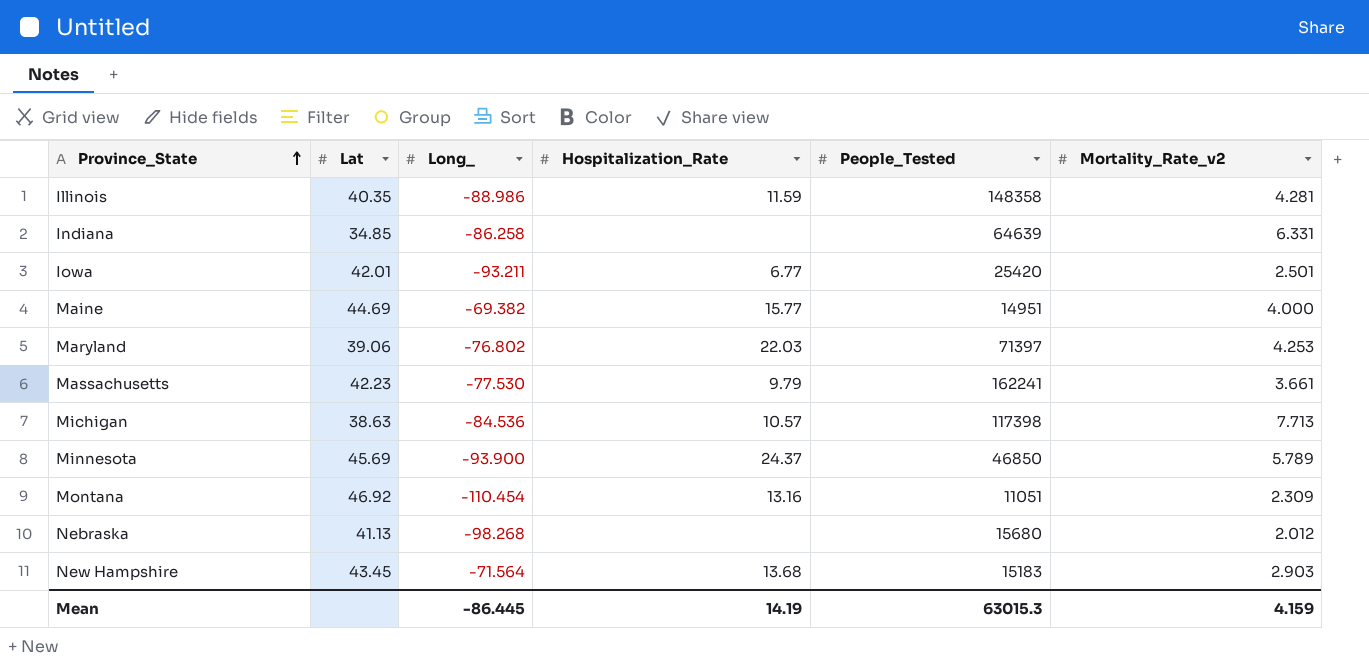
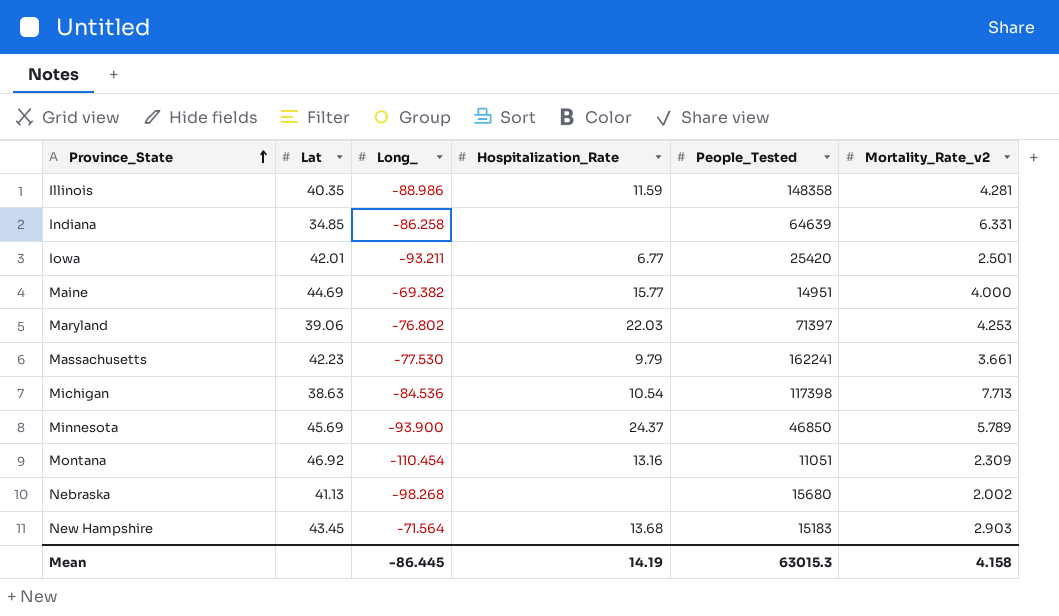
Michigan | Hospitalization_Rate: 10.57 -> 10.54
Nebraska | Mortality_Rate_v2: 2.012 -> 2.002
Mean | Mortality_Rate_v2: 4.159 -> 4.158

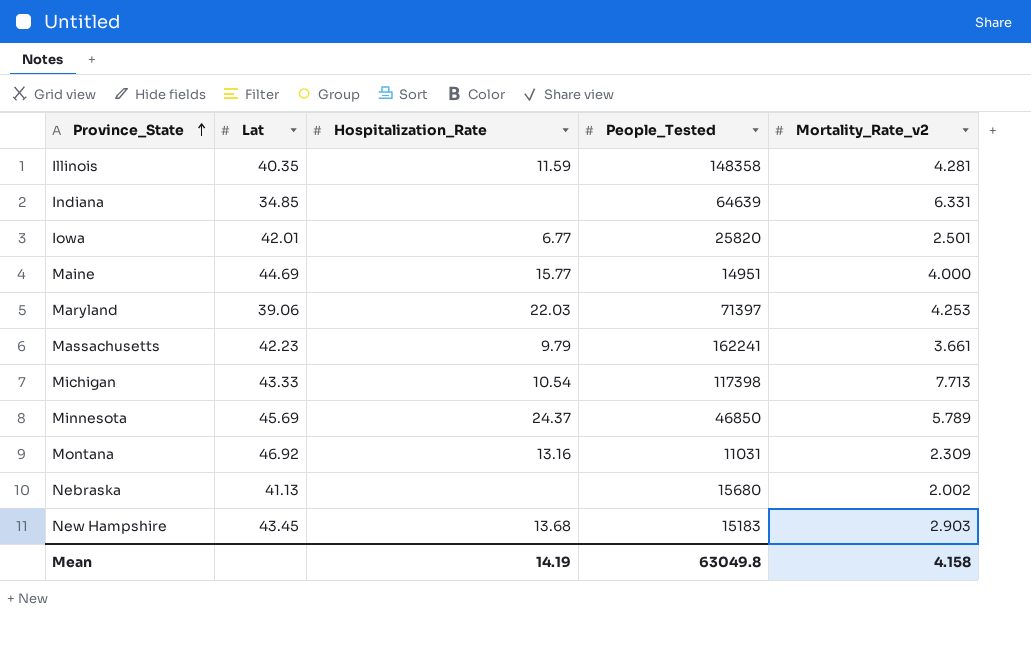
column Long_ | position: 3 -> none
Iowa | People_Tested: 25420 -> 25820
Michigan | Lat: 38.63 -> 43.33
Montana | People_Tested: 11051 -> 11031
Mean | People_Tested: 63015.3 -> 63049.8

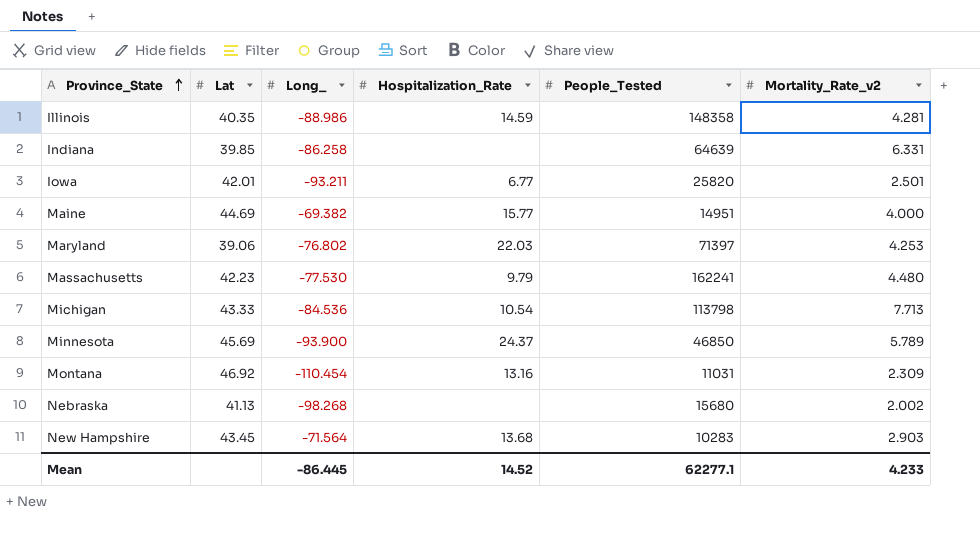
column Long_ | position: none -> 3
Illinois | Hospitalization_Rate: 11.59 -> 14.59
Indiana | Lat: 34.85 -> 39.85
Massachusetts | Mortality_Rate_v2: 3.661 -> 4.480
Michigan | People_Tested: 117398 -> 113798
New Hampshire | People_Tested: 15183 -> 10283
Mean | Hospitalization_Rate: 14.19 -> 14.52
Mean | People_Tested: 63049.8 -> 62277.1
Mean | Mortality_Rate_v2: 4.158 -> 4.233

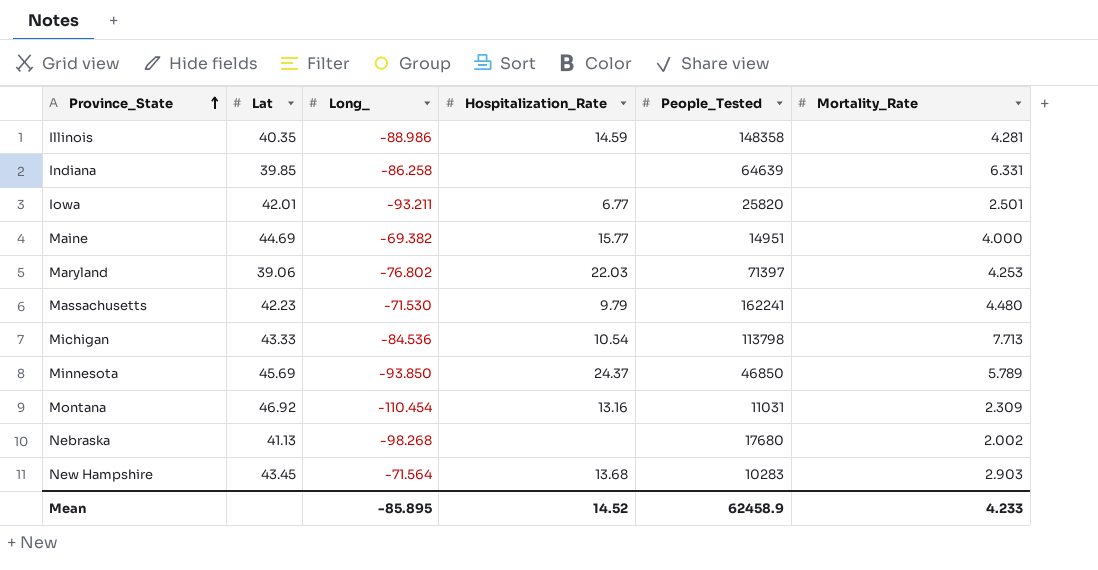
column name: Mortality_Rate_v2 -> Mortality_Rate
Massachusetts | Long_: -77.530 -> -71.530
Minnesota | Long_: -93.900 -> -93.850
Nebraska | People_Tested: 15680 -> 17680
Mean | Long_: -86.445 -> -85.895
Mean | People_Tested: 62277.1 -> 62458.9

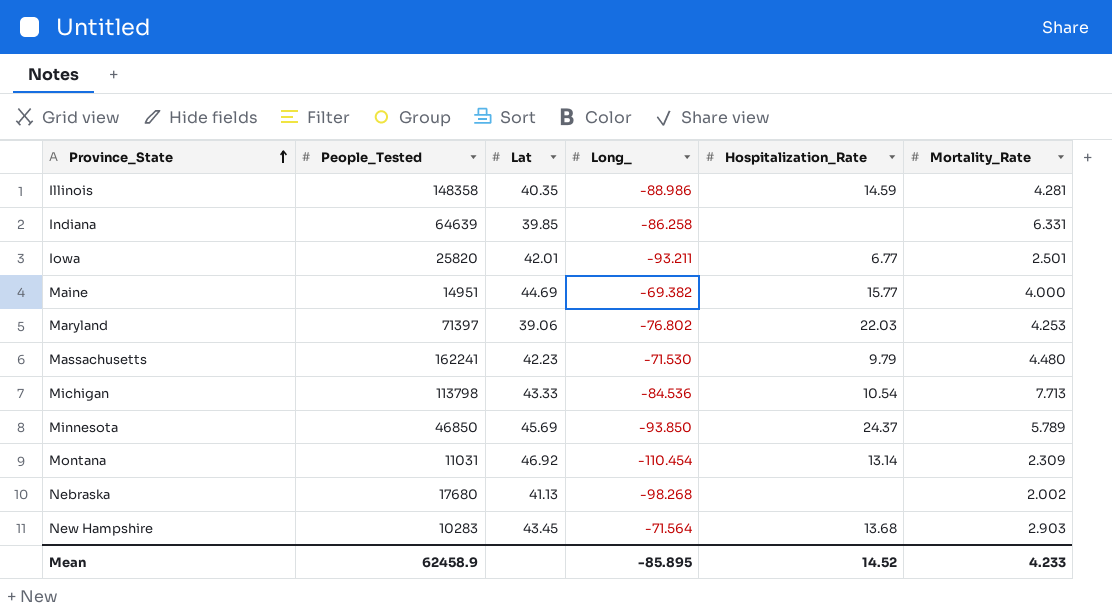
column People_Tested | position: 5 -> 2
Montana | Hospitalization_Rate: 13.16 -> 13.14

